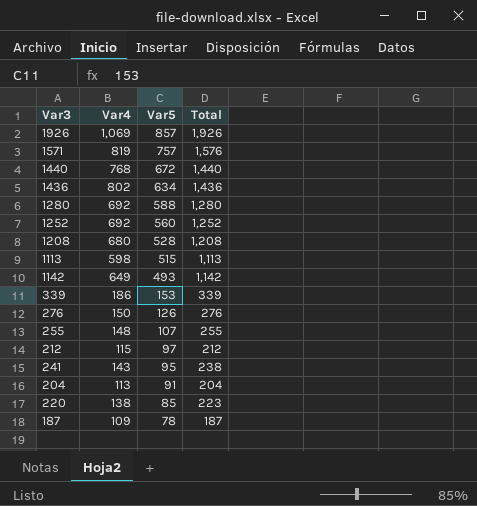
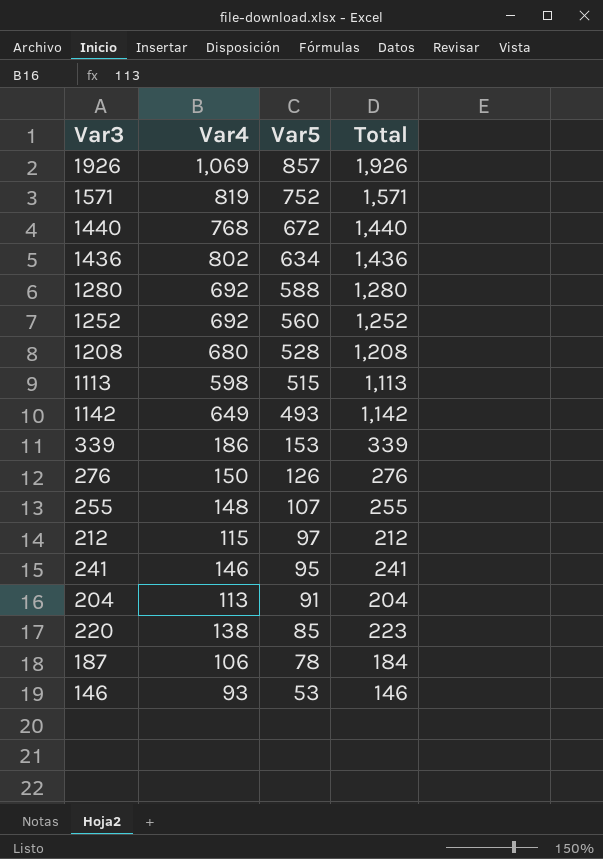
1571 | Var5: 757 -> 752
1571 | Total: 1,576 -> 1,571
241 | Var4: 143 -> 146
241 | Total: 238 -> 241
187 | Var4: 109 -> 106
187 | Total: 187 -> 184
row 146: none -> 93 | 53 | 146

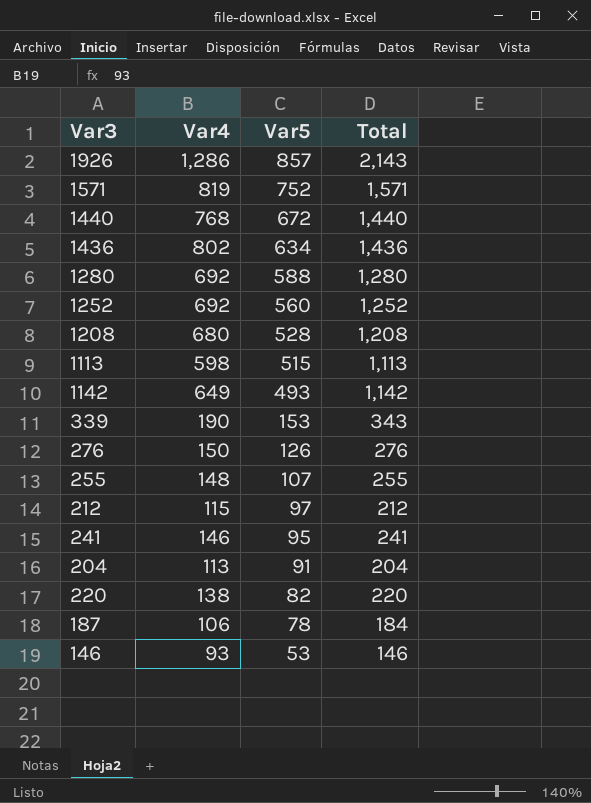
1926 | Var4: 1,069 -> 1,286
1926 | Total: 1,926 -> 2,143
339 | Var4: 186 -> 190
339 | Total: 339 -> 343
220 | Var5: 85 -> 82
220 | Total: 223 -> 220

